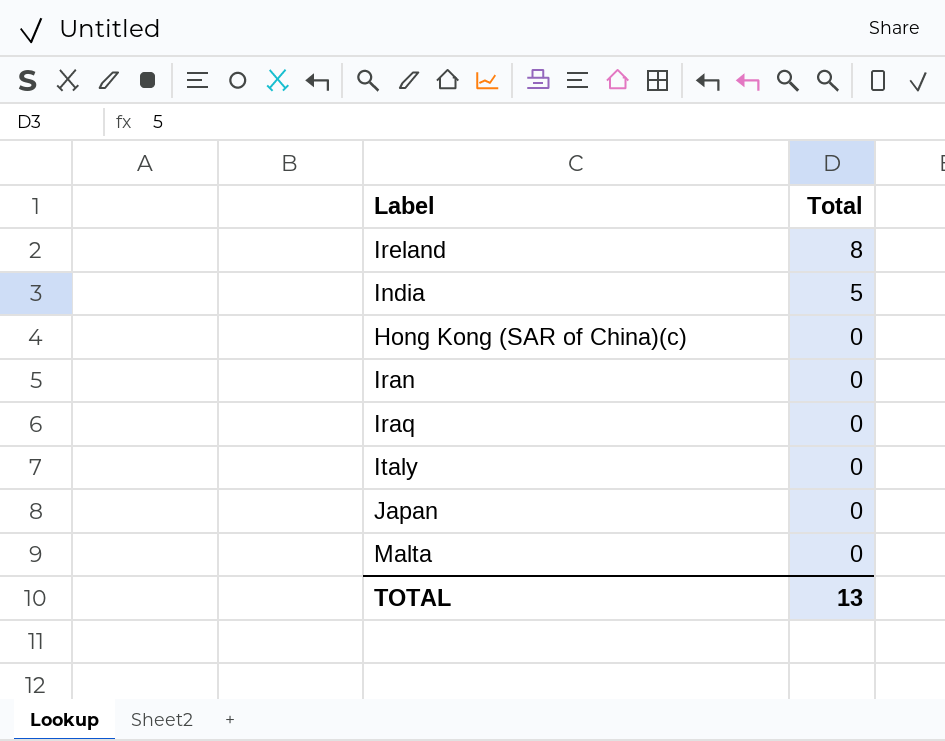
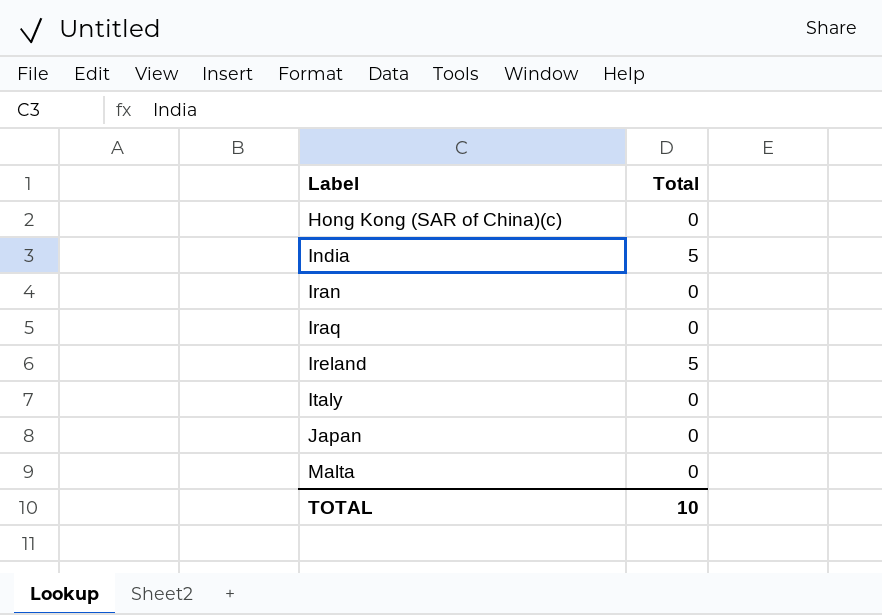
row order: Total descending -> Label ascending
Ireland | Total: 8 -> 5
TOTAL | Total: 13 -> 10

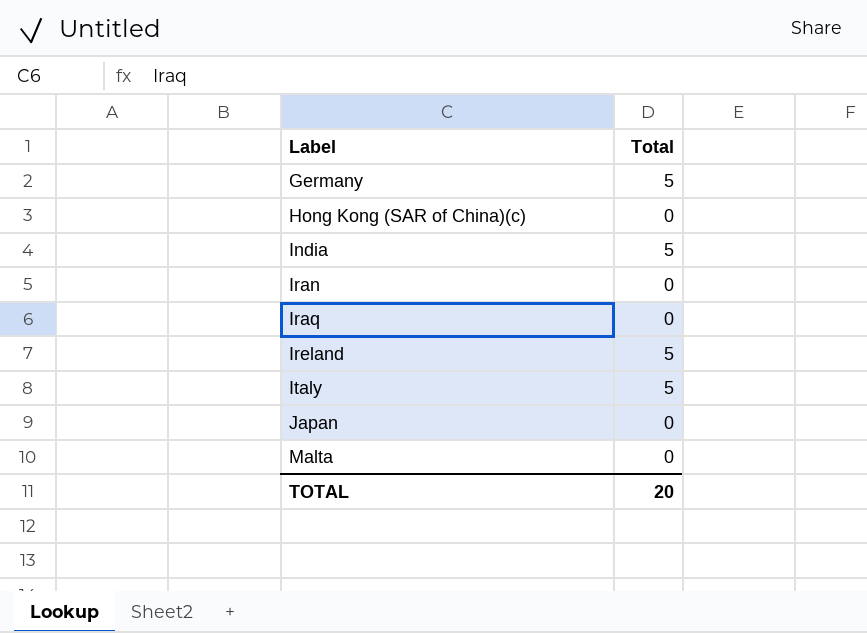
row Germany: none -> 5
Italy | Total: 0 -> 5
TOTAL | Total: 10 -> 20

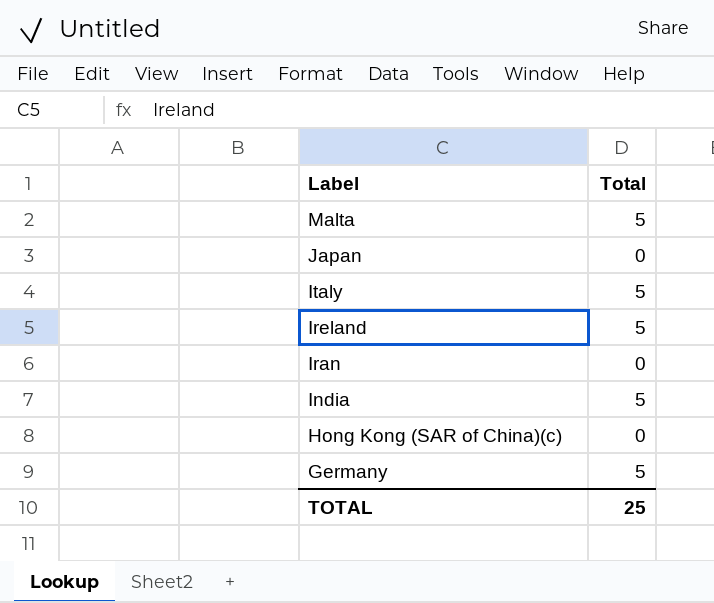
row order: Label ascending -> Label descending
row Iraq: 0 -> none
Malta | Total: 0 -> 5
TOTAL | Total: 20 -> 25

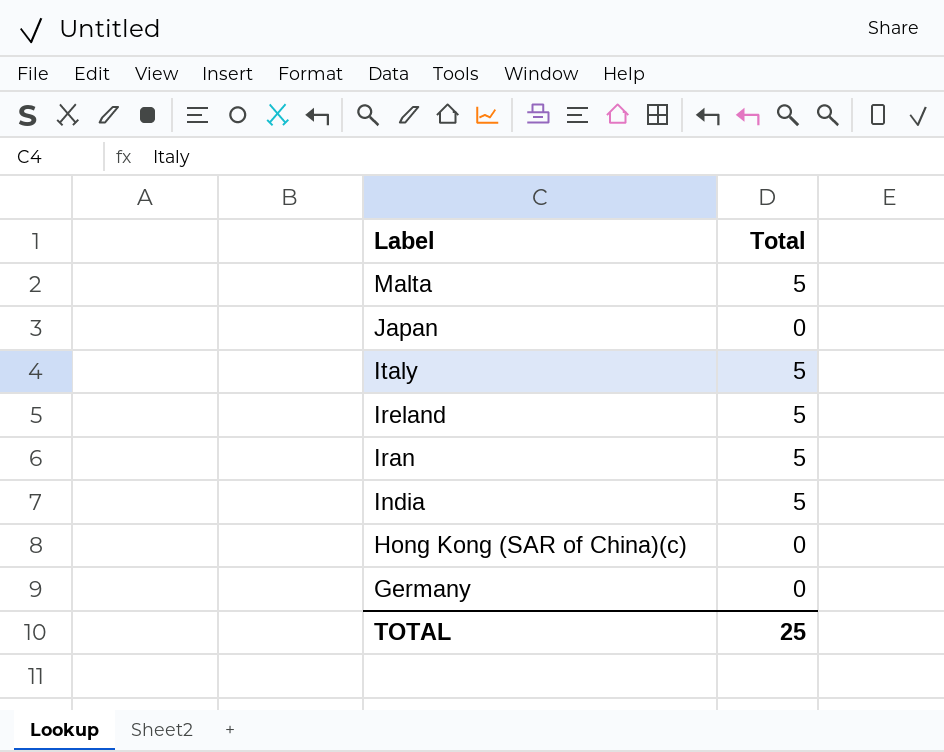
Iran | Total: 0 -> 5
Germany | Total: 5 -> 0

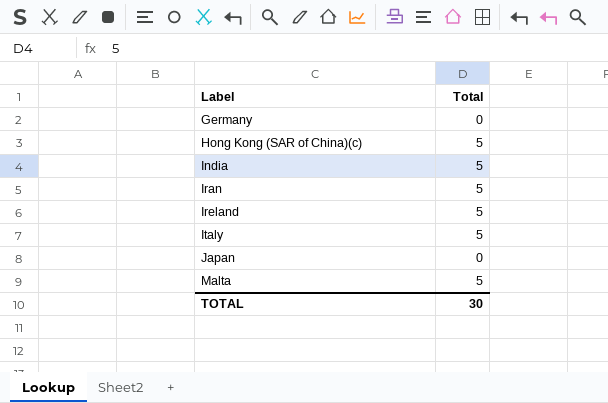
row order: Label descending -> Label ascending
Hong Kong (SAR of China)(c) | Total: 0 -> 5
TOTAL | Total: 25 -> 30

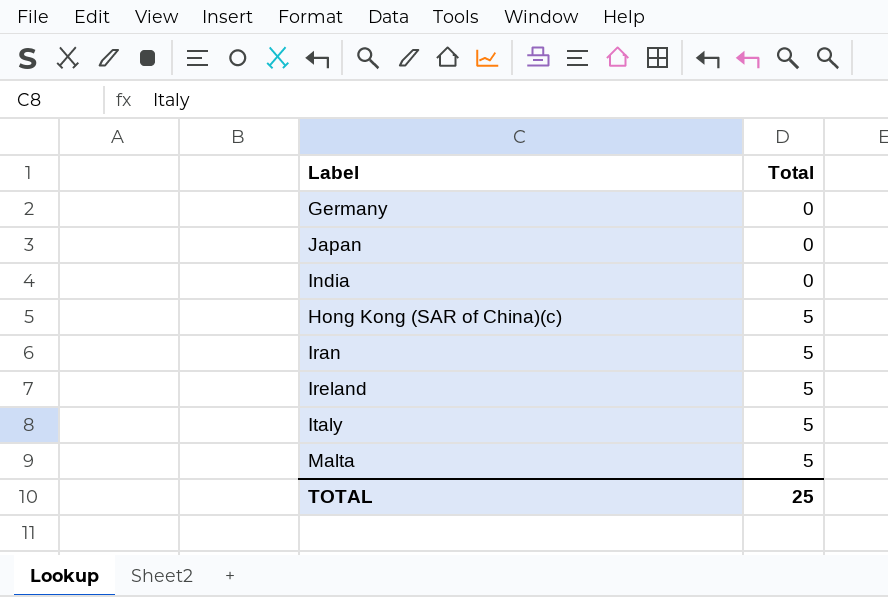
row order: Label ascending -> Total ascending
India | Total: 5 -> 0
TOTAL | Total: 30 -> 25

